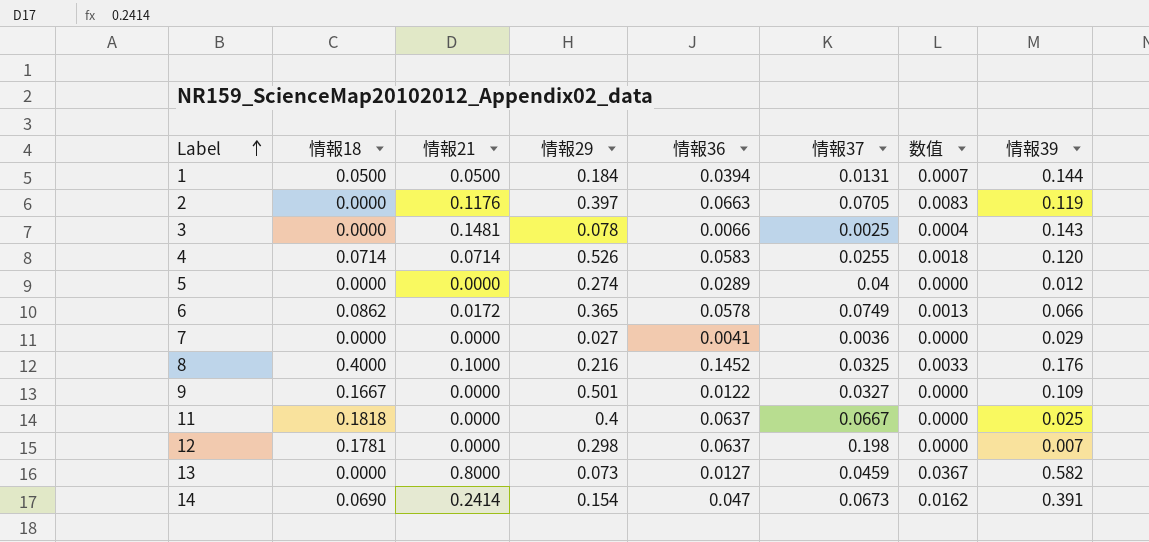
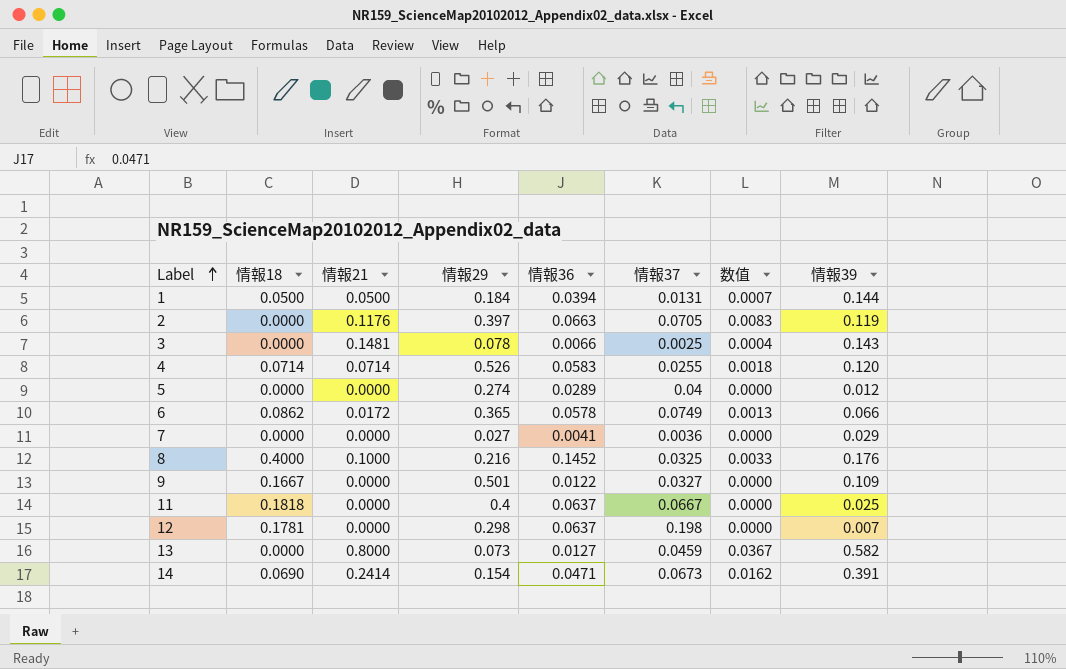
14 | 情報36: 0.047 -> 0.0471

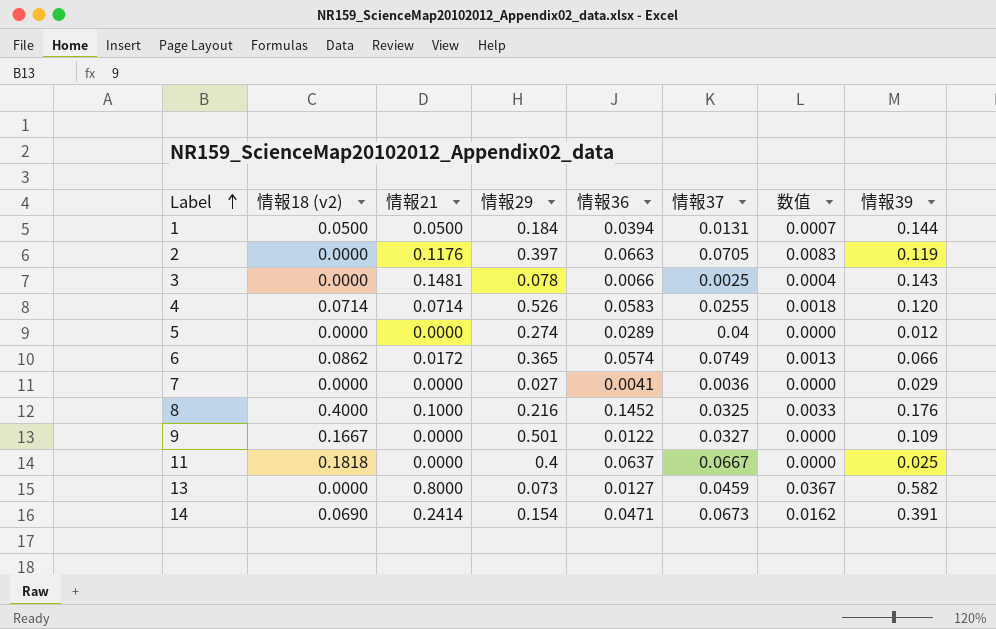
column name: 情報18 -> 情報18 (v2)
row 12: 0.1781 | 0.0000 | 0.298 | 0.0637 | 0.198 | 0.0000 | 0.007 -> none
6 | 情報36: 0.0578 -> 0.0574

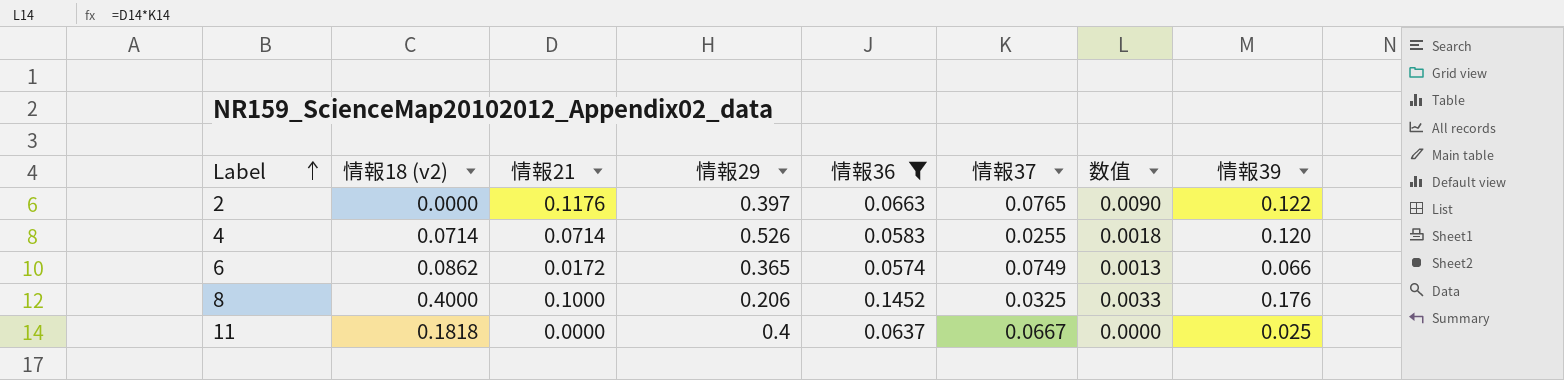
filter: none -> 情報36 >= 0.0574
2 | 情報37: 0.0705 -> 0.0765
2 | 数值: 0.0083 -> 0.0090
2 | 情報39: 0.119 -> 0.122
8 | 情報29: 0.216 -> 0.206

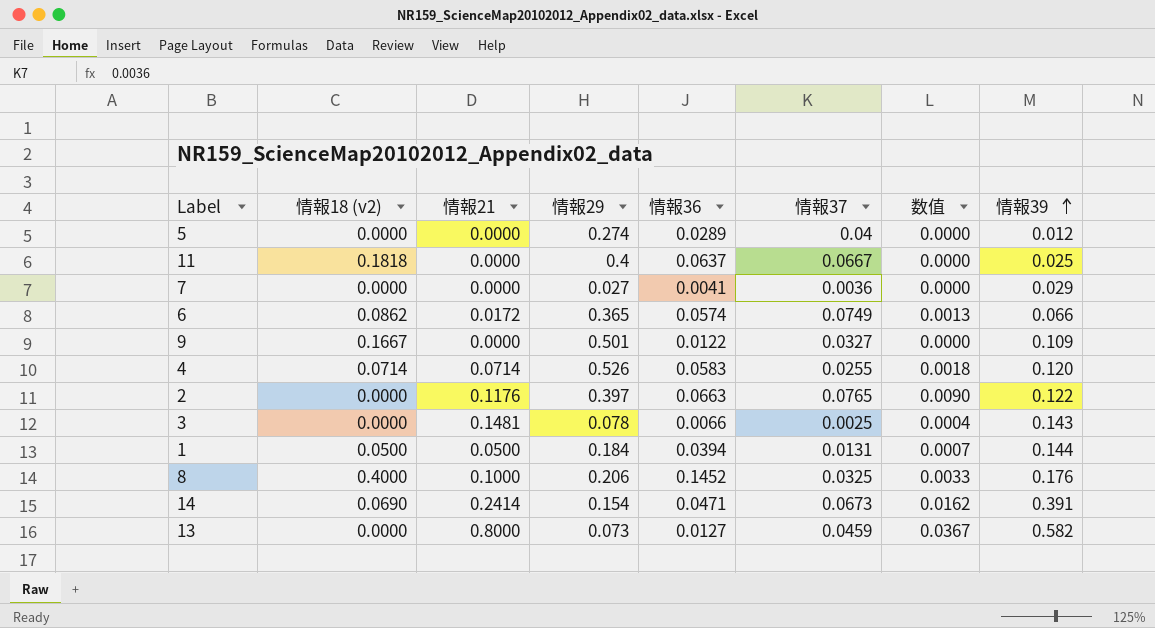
filter: 情報36 >= 0.0574 -> none
row order: Label ascending -> 情報39 ascending

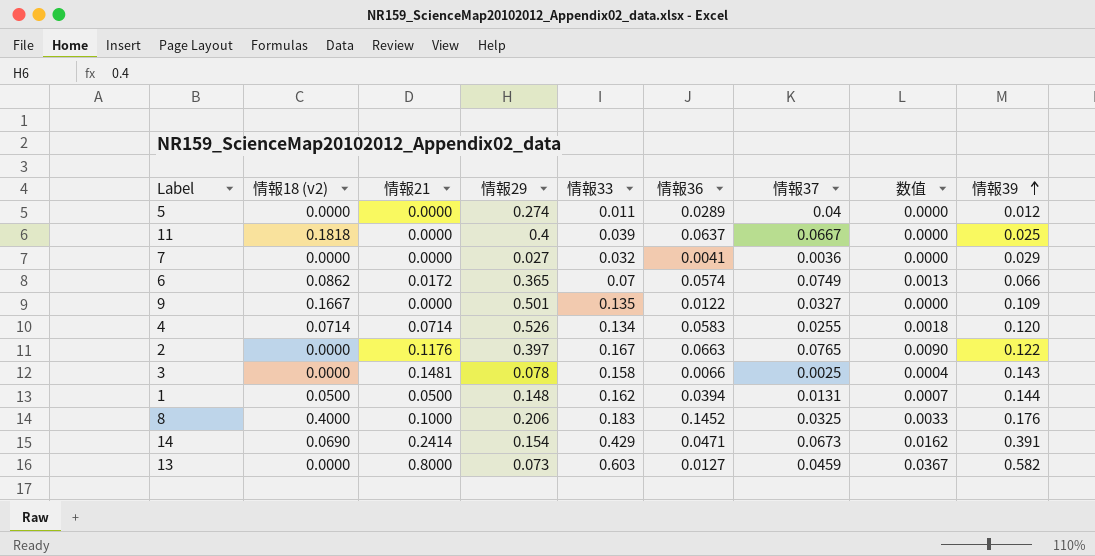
column 情報33 | position: none -> 5
1 | 情報29: 0.184 -> 0.148

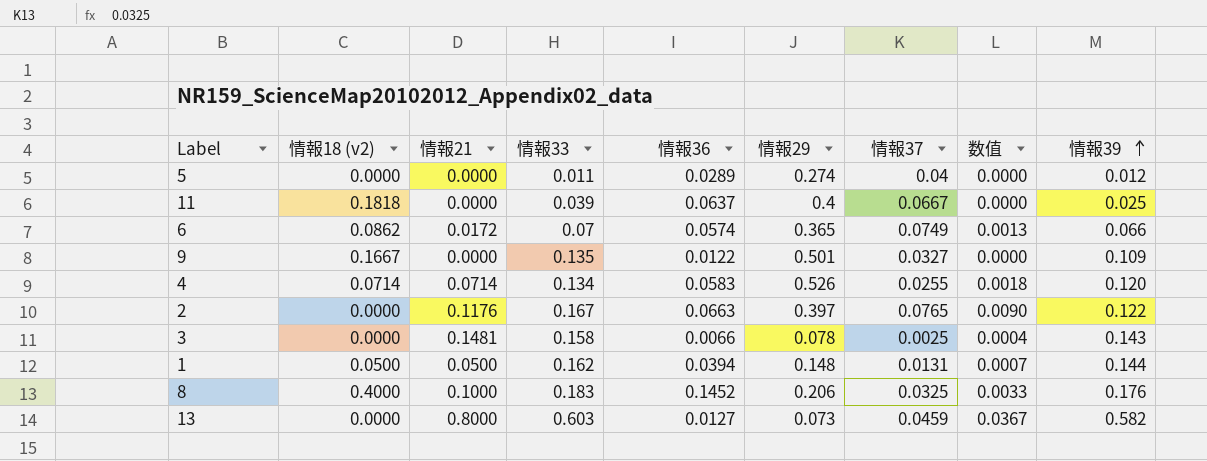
column 情報29 | position: 4 -> 6
row 7: 0.0000 | 0.0000 | 0.027 | 0.032 | 0.0041 | 0.0036 | 0.0000 | 0.029 -> none
row 14: 0.0690 | 0.2414 | 0.154 | 0.429 | 0.0471 | 0.0673 | 0.0162 | 0.391 -> none

